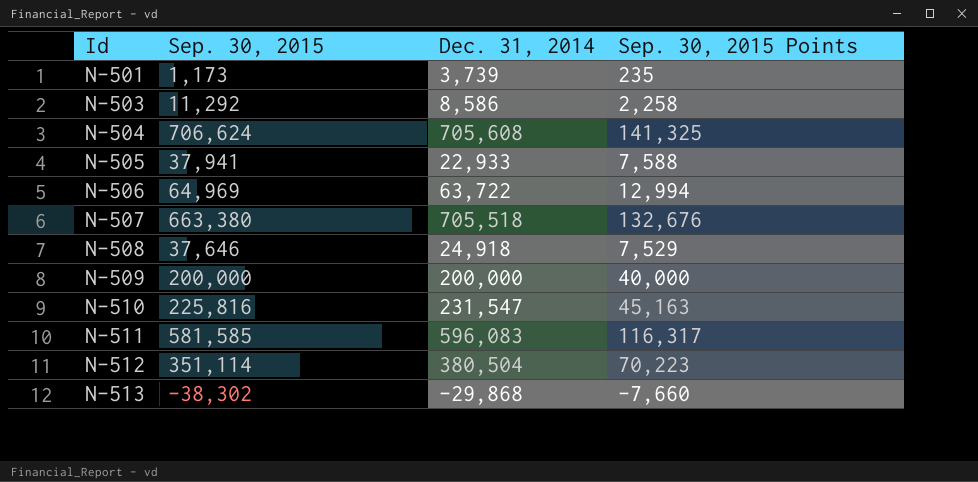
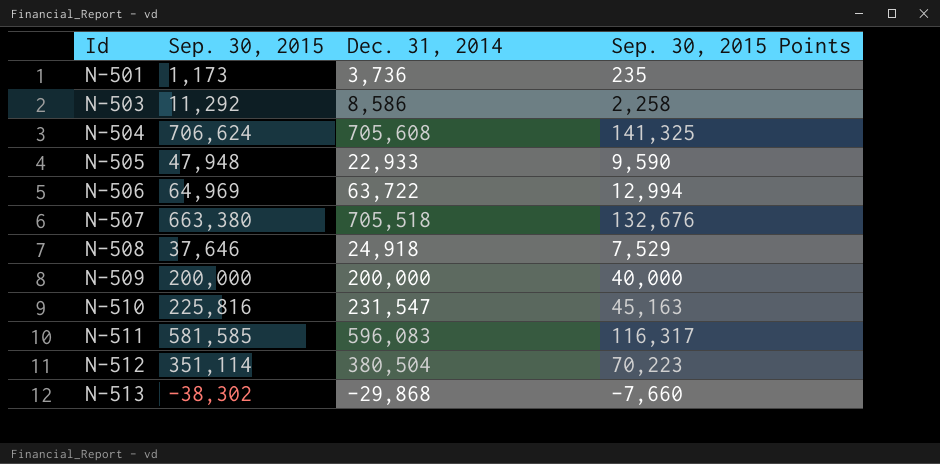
N-501 | Dec. 31, 2014: 3,739 -> 3,736
N-505 | Sep. 30, 2015: 37,941 -> 47,948
N-505 | Sep. 30, 2015 Points: 7,588 -> 9,590

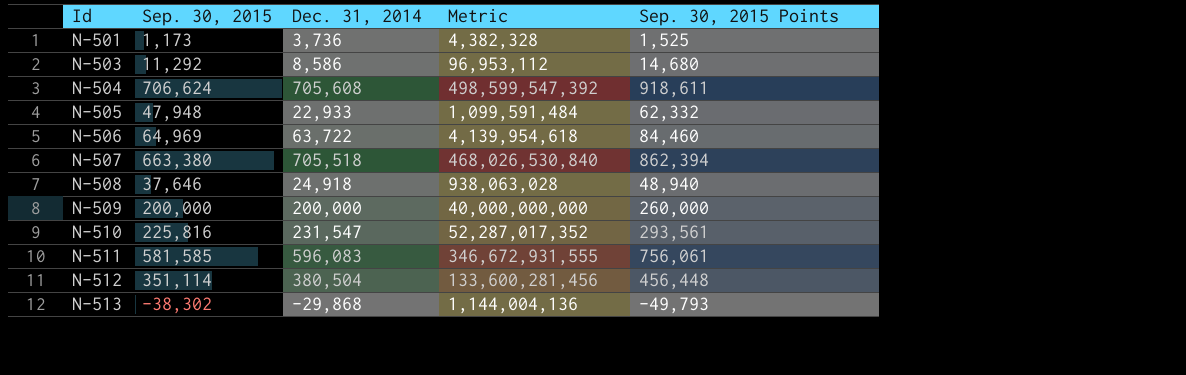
column Metric | formula: none -> [Sep. 30, 2015] * [Dec. 31, 2014]
column Sep. 30, 2015 Points | formula: [Sep. 30, 2015] * 0.2 -> [Sep. 30, 2015] * 1.3

